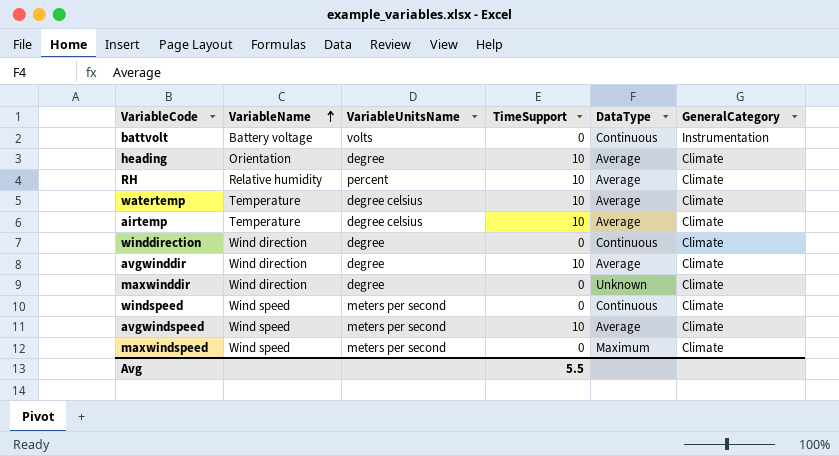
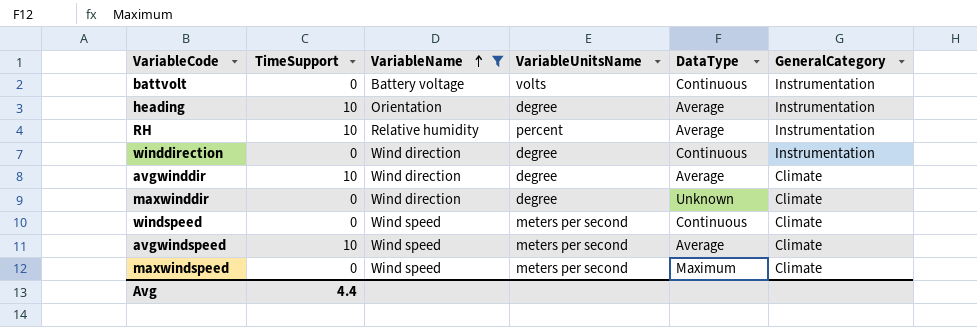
filter: none -> VariableName != Temperature
column TimeSupport | position: 4 -> 2
heading | GeneralCategory: Climate -> Instrumentation
RH | GeneralCategory: Climate -> Instrumentation
winddirection | GeneralCategory: Climate -> Instrumentation
Avg | TimeSupport: 5.5 -> 4.4

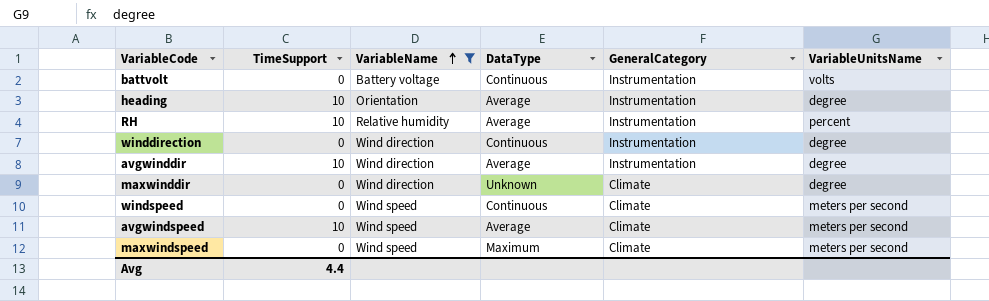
column VariableUnitsName | position: 4 -> 6
avgwinddir | GeneralCategory: Climate -> Instrumentation

